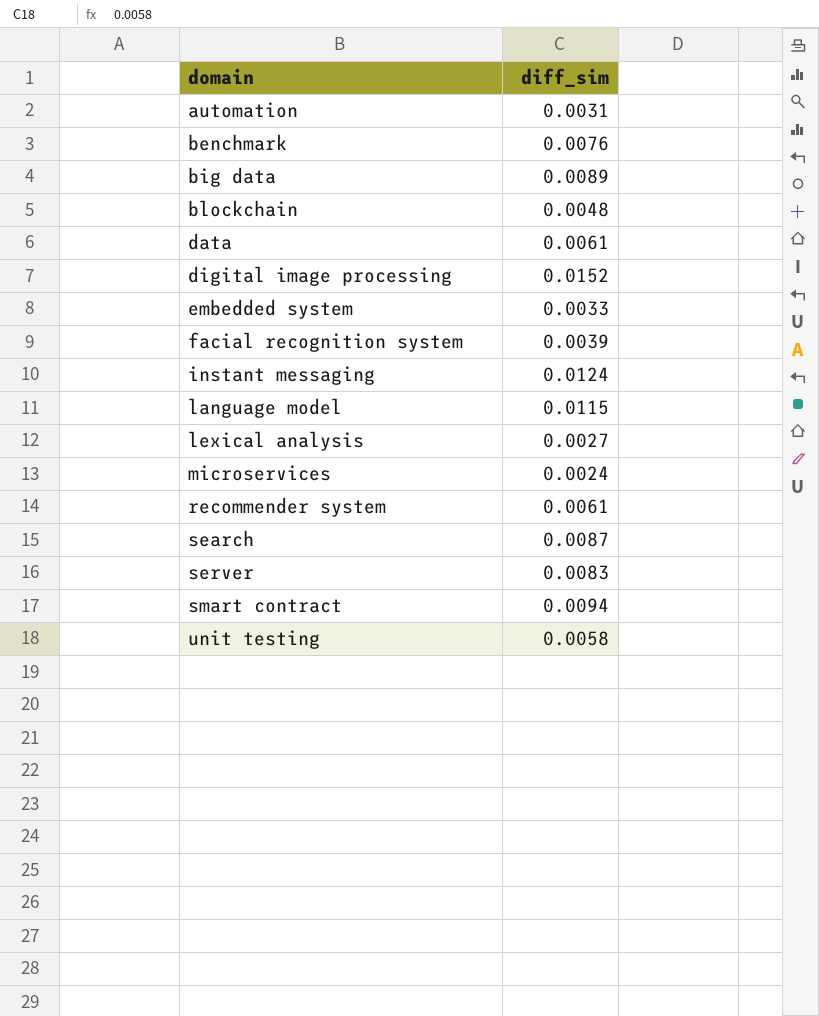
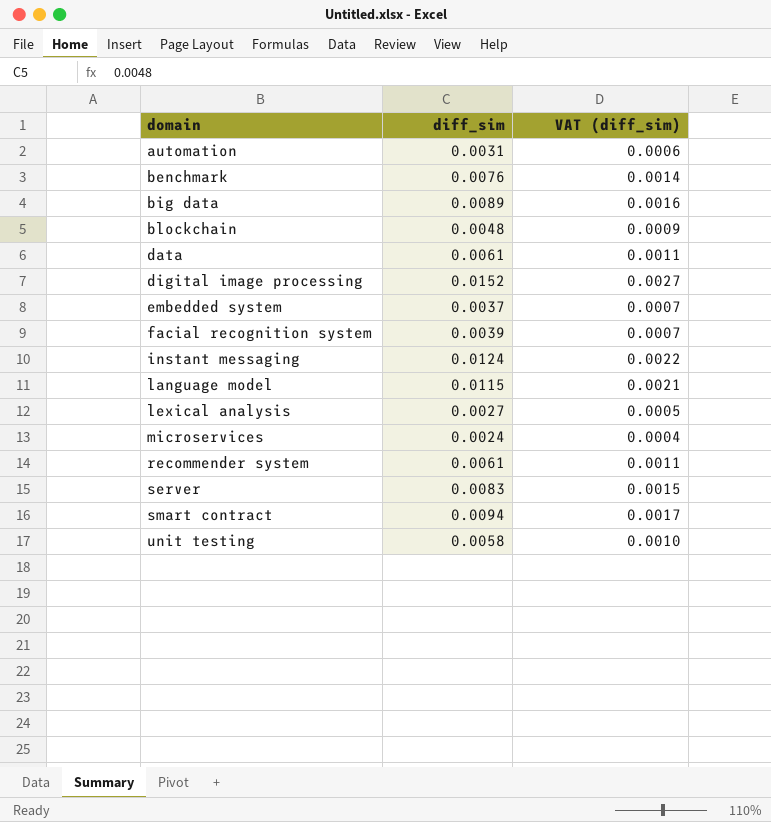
column VAT (diff_sim) | formula: none -> [diff_sim] * 0.18
row search: 0.0087 -> none
embedded system | diff_sim: 0.0033 -> 0.0037

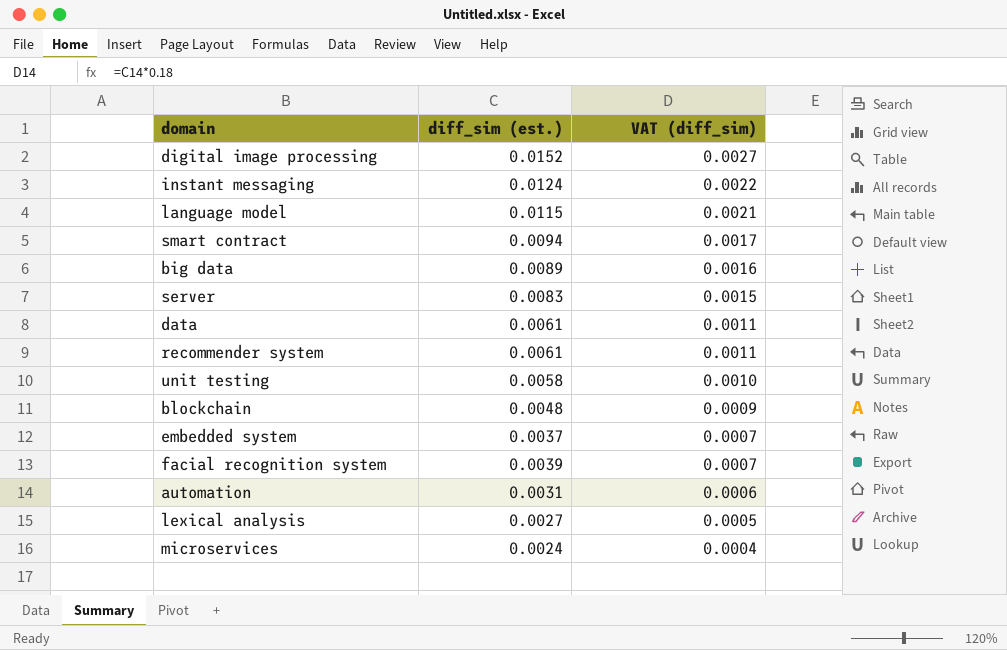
row order: domain ascending -> VAT (diff_sim) descending
column name: diff_sim -> diff_sim (est.)
row benchmark: 0.0076 | 0.0014 -> none

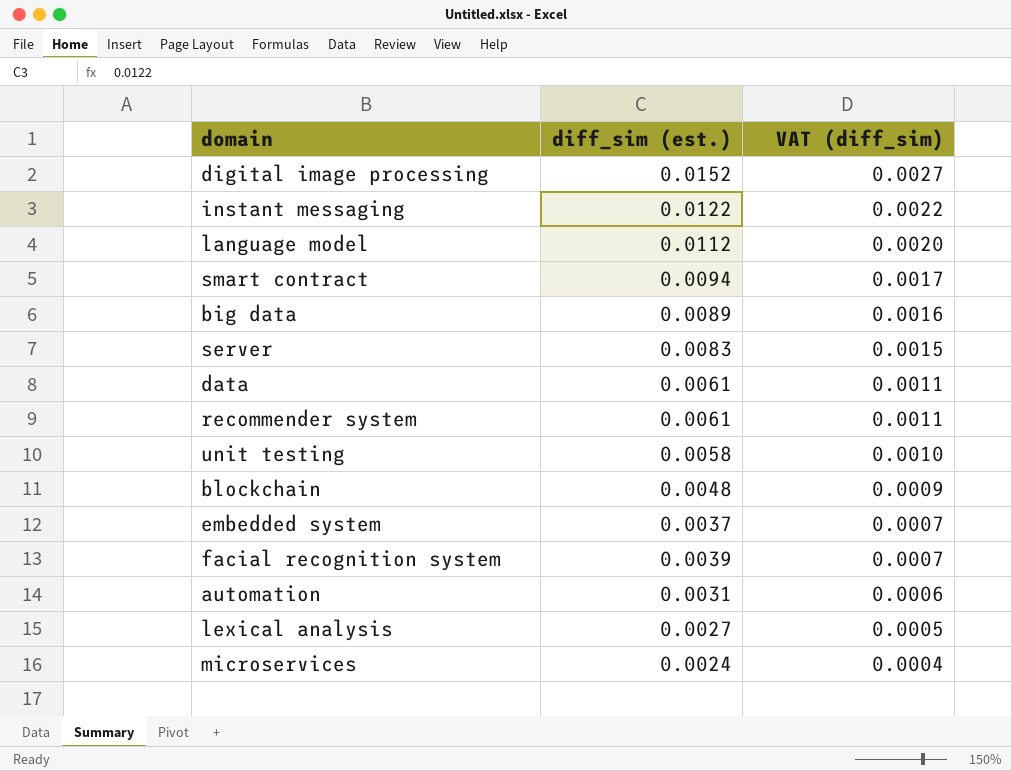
instant messaging | diff_sim (est.): 0.0124 -> 0.0122
language model | diff_sim (est.): 0.0115 -> 0.0112
language model | VAT (diff_sim): 0.0021 -> 0.0020

